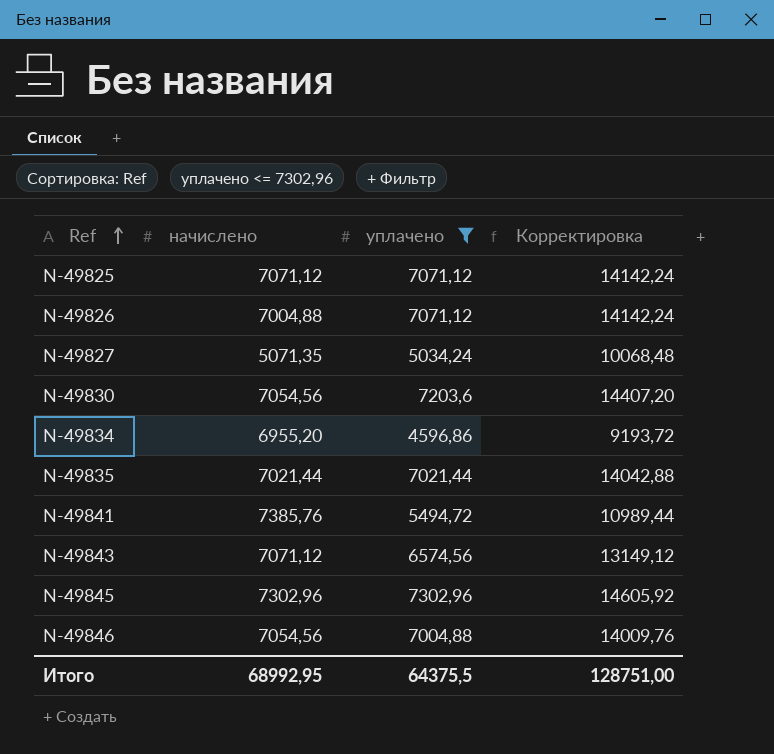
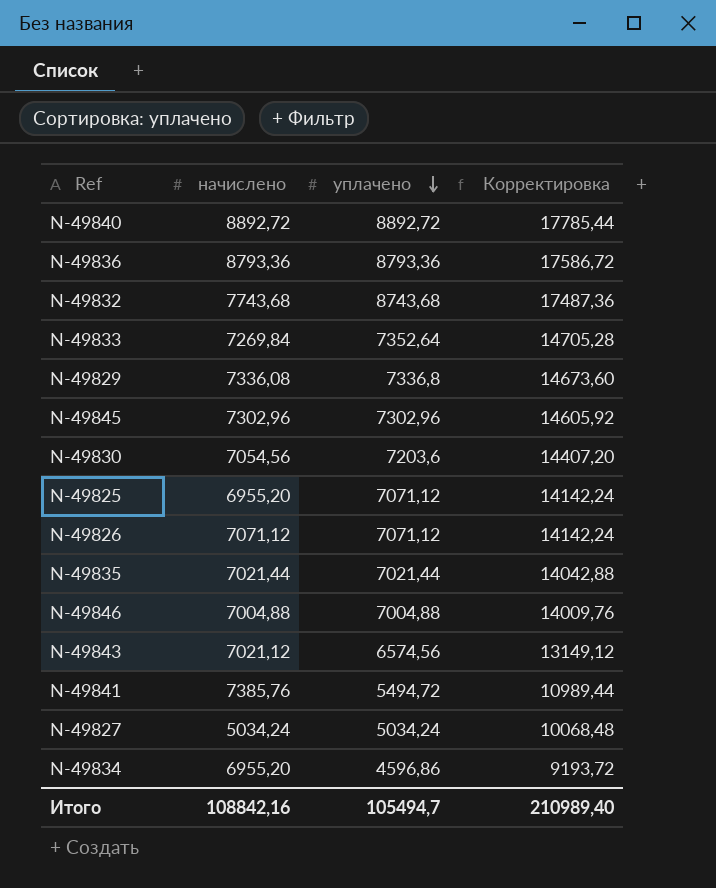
filter: уплачено <= 7302,96 -> none
row order: Ref ascending -> уплачено descending
N-49825 | начислено: 7071,12 -> 6955,20
N-49826 | начислено: 7004,88 -> 7071,12
N-49846 | начислено: 7054,56 -> 7004,88
N-49843 | начислено: 7071,12 -> 7021,12
N-49827 | начислено: 5071,35 -> 5034,24
Итого | начислено: 68992,95 -> 108842,16
Итого | уплачено: 64375,5 -> 105494,7
Итого | Корректировка: 128751,00 -> 210989,40

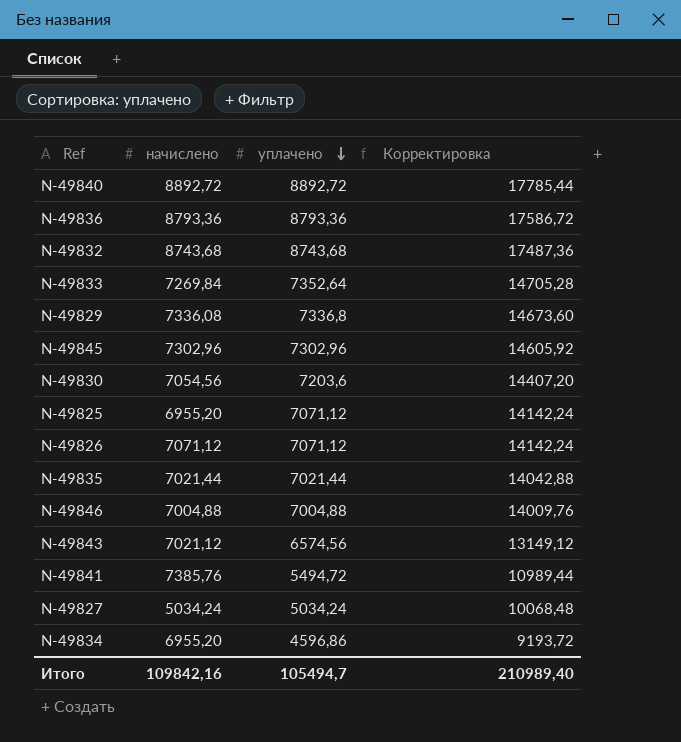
N-49832 | начислено: 7743,68 -> 8743,68
Итого | начислено: 108842,16 -> 109842,16

